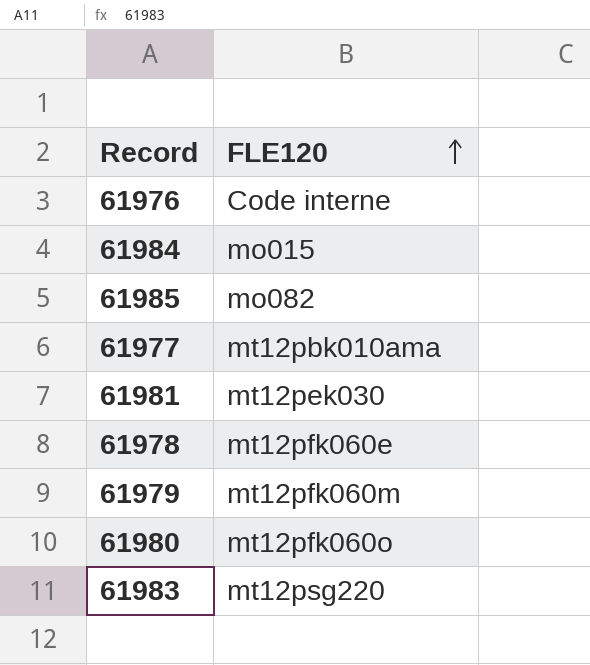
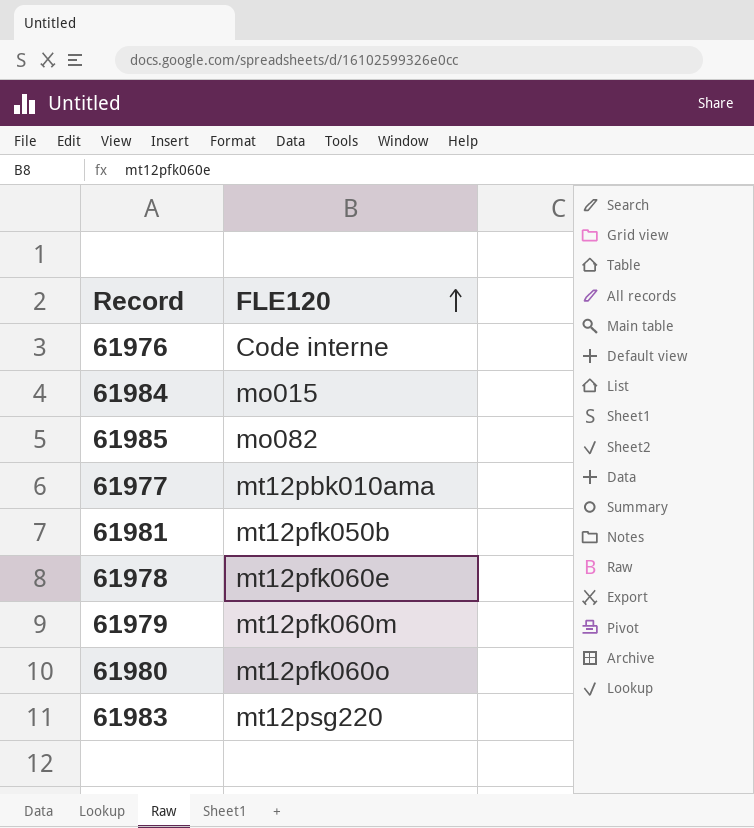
61981 | FLE120: mt12pek030 -> mt12pfk050b

